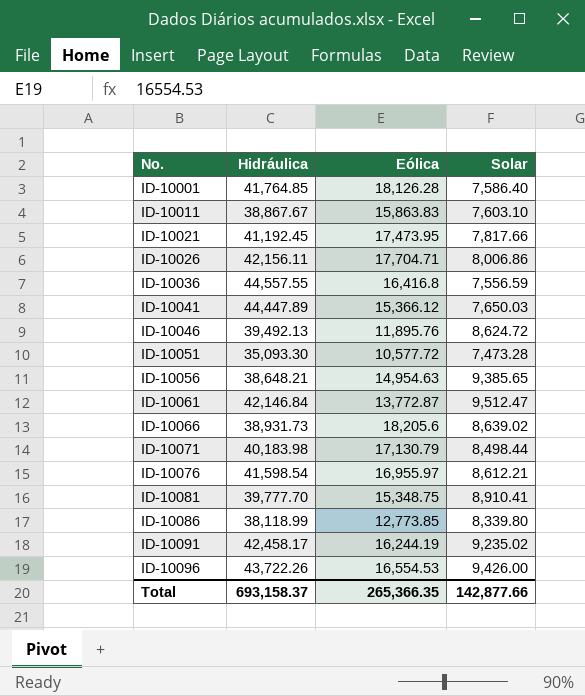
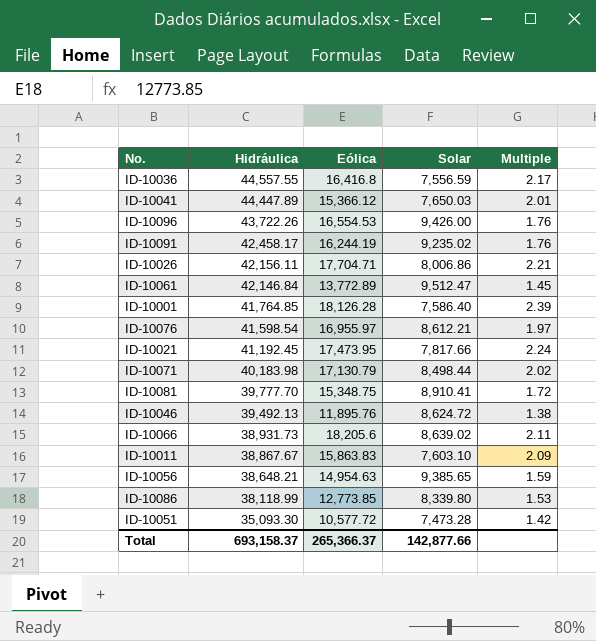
row order: No. ascending -> Hidráulica descending
column Multiple | formula: none -> [Eólica] / [Solar]
ID-10061 | Eólica: 13,772.87 -> 13,772.89
Total | Eólica: 265,366.35 -> 265,366.37

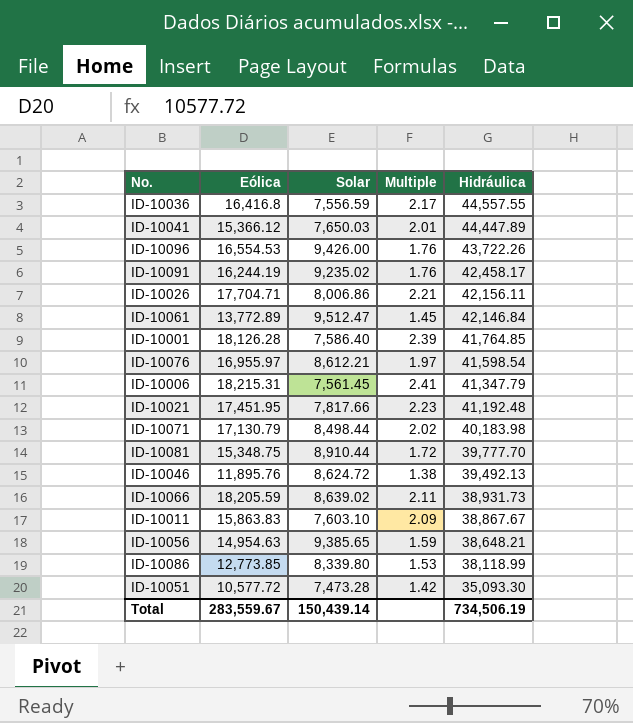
column Hidráulica | position: 2 -> 5
row ID-10006: none -> 18,215.31 | 7,561.45 | 2.41 | 41,347.79
ID-10021 | Eólica: 17,473.95 -> 17,451.95
ID-10021 | Multiple: 2.24 -> 2.23
ID-10021 | Hidráulica: 41,192.45 -> 41,192.48
ID-10081 | Solar: 8,910.41 -> 8,910.44
ID-10066 | Eólica: 18,205.6 -> 18,205.59
Total | Eólica: 265,366.37 -> 283,559.67
Total | Solar: 142,877.66 -> 150,439.14
Total | Hidráulica: 693,158.37 -> 734,506.19

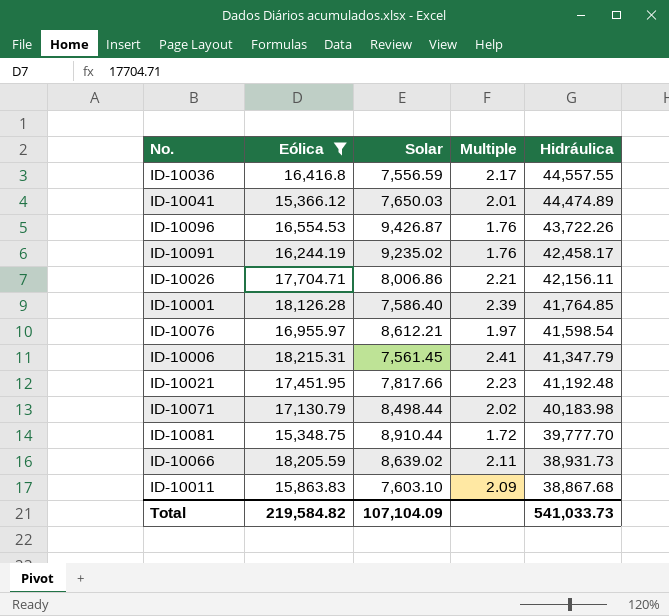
filter: none -> Eólica >= 15,348.75
ID-10041 | Hidráulica: 44,447.89 -> 44,474.89
ID-10096 | Solar: 9,426.00 -> 9,426.87
ID-10011 | Hidráulica: 38,867.67 -> 38,867.68
Total | Eólica: 283,559.67 -> 219,584.82
Total | Solar: 150,439.14 -> 107,104.09
Total | Hidráulica: 734,506.19 -> 541,033.73

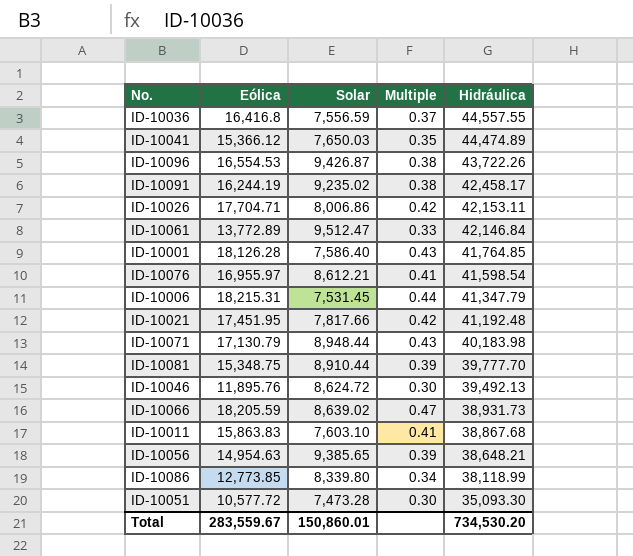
filter: Eólica >= 15,348.75 -> none
column Multiple | formula: [Eólica] / [Solar] -> [Eólica] / [Hidráulica]
ID-10026 | Hidráulica: 42,156.11 -> 42,153.11
ID-10006 | Solar: 7,561.45 -> 7,531.45
ID-10071 | Solar: 8,498.44 -> 8,948.44
Total | Eólica: 219,584.82 -> 283,559.67
Total | Solar: 107,104.09 -> 150,860.01
Total | Hidráulica: 541,033.73 -> 734,530.20

